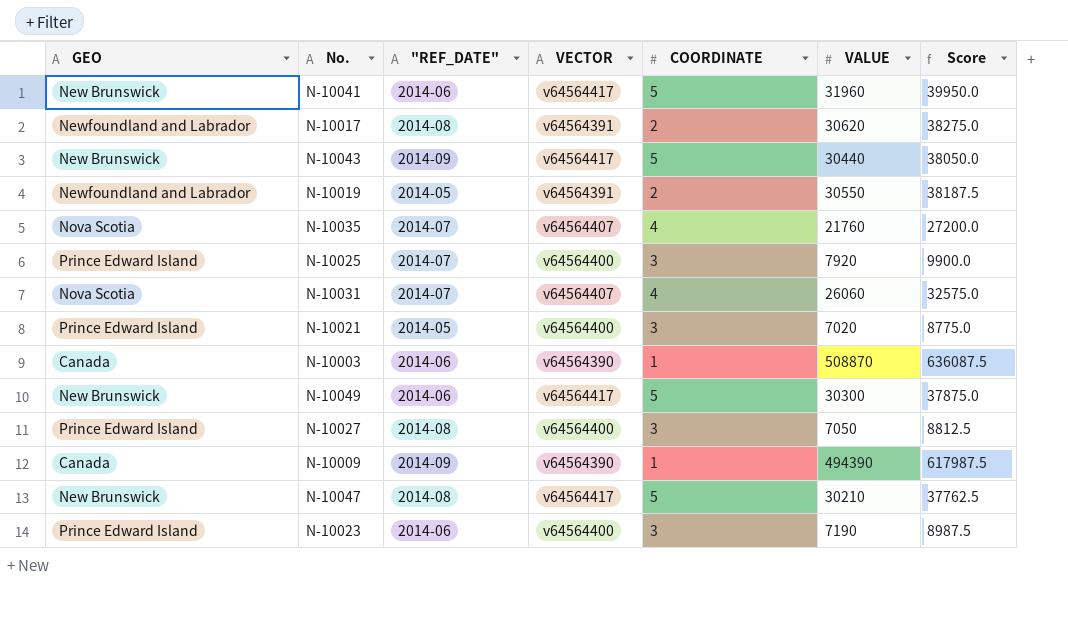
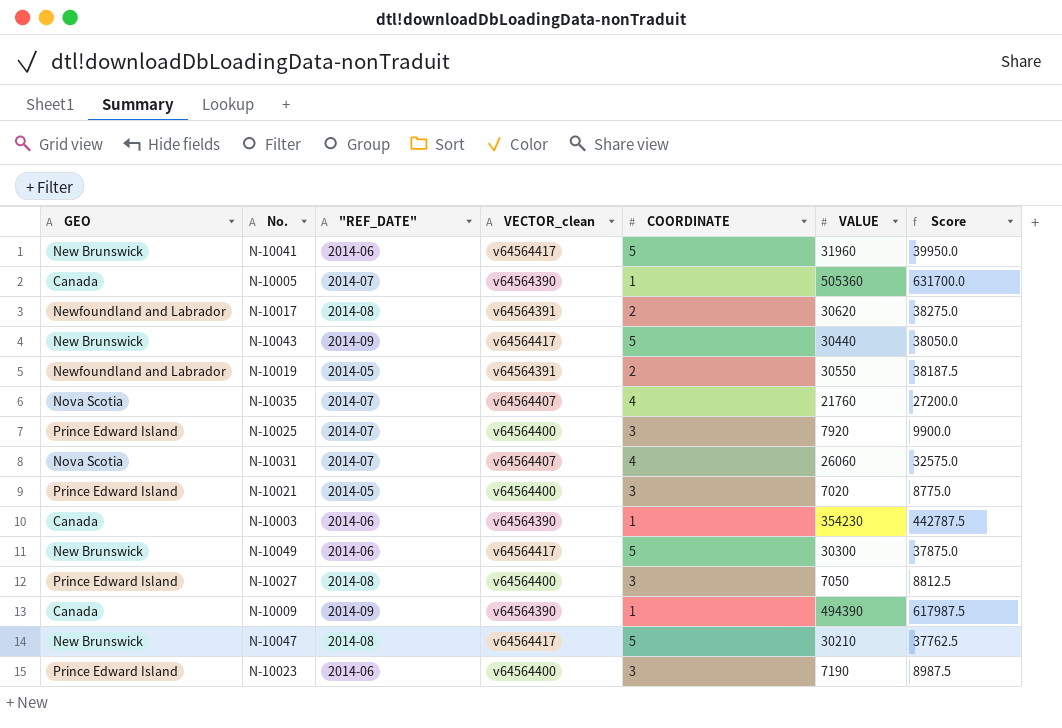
column name: VECTOR -> VECTOR_clean
row N-10005: none -> Canada | 2014-07 | v64564390 | 1 | 505360 | 631700.0
N-10003 | VALUE: 508870 -> 354230
N-10003 | Score: 636087.5 -> 442787.5

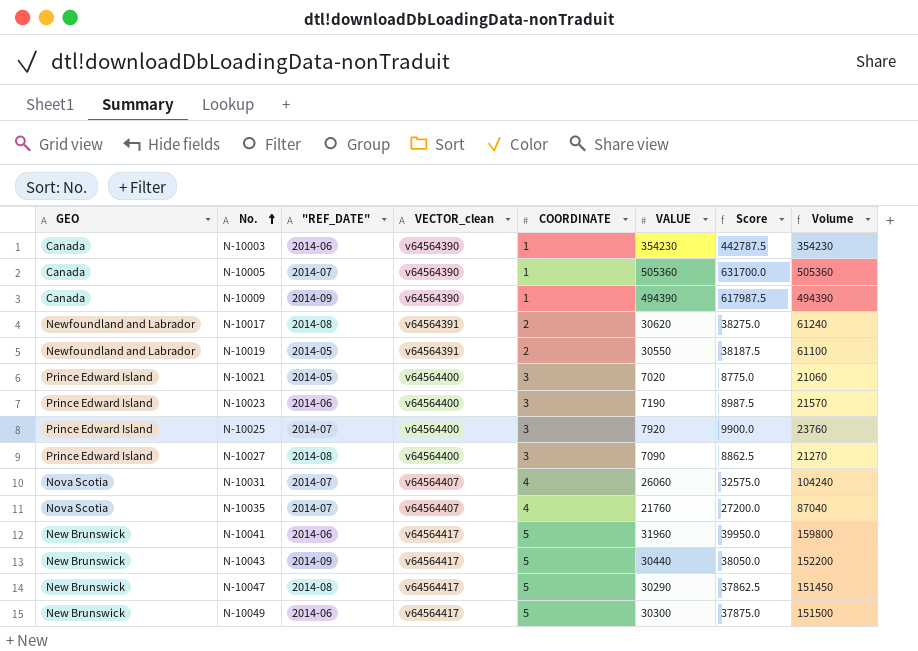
row order: none -> No. ascending
column Volume | formula: none -> [COORDINATE] * [VALUE]
N-10027 | VALUE: 7050 -> 7090
N-10027 | Score: 8812.5 -> 8862.5
N-10047 | VALUE: 30210 -> 30290
N-10047 | Score: 37762.5 -> 37862.5

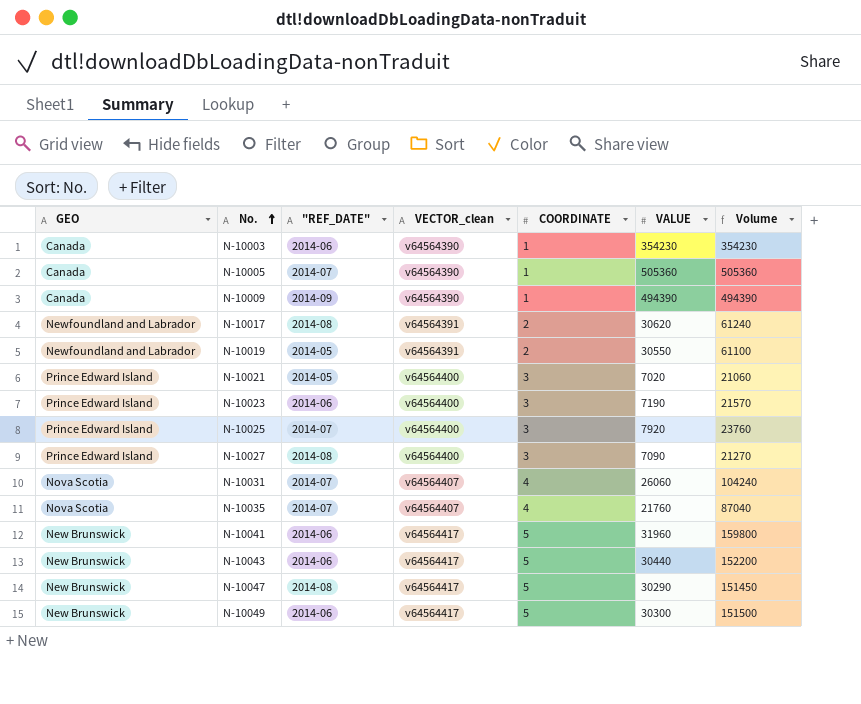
column Score | formula: [VALUE] * 1.25 -> none
N-10043 | "REF_DATE": 2014-09 -> 2014-06

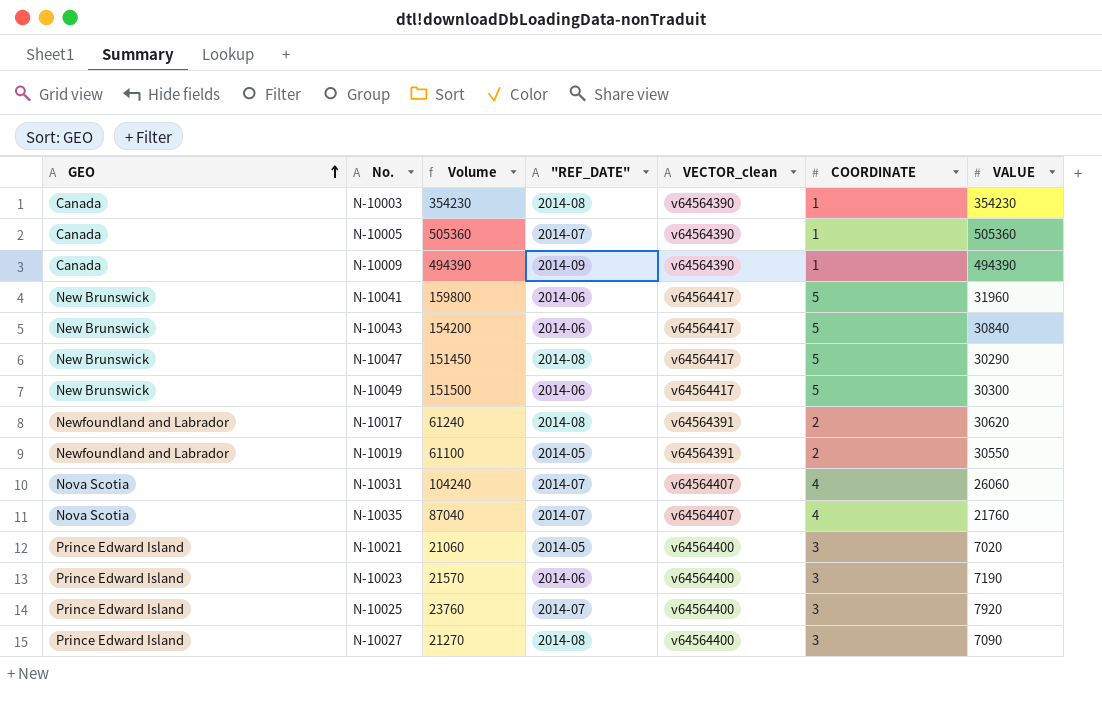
row order: No. ascending -> GEO ascending
column Volume | position: 7 -> 3
N-10003 | "REF_DATE": 2014-06 -> 2014-08
N-10043 | Volume: 152200 -> 154200
N-10043 | VALUE: 30440 -> 30840

